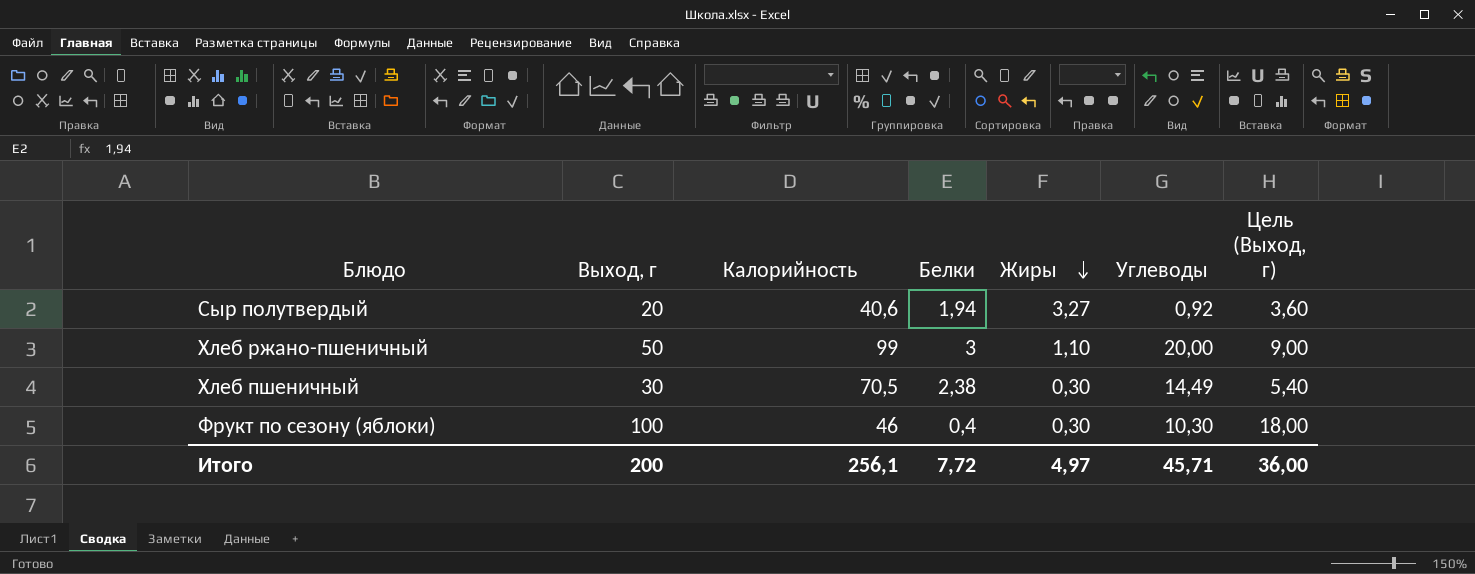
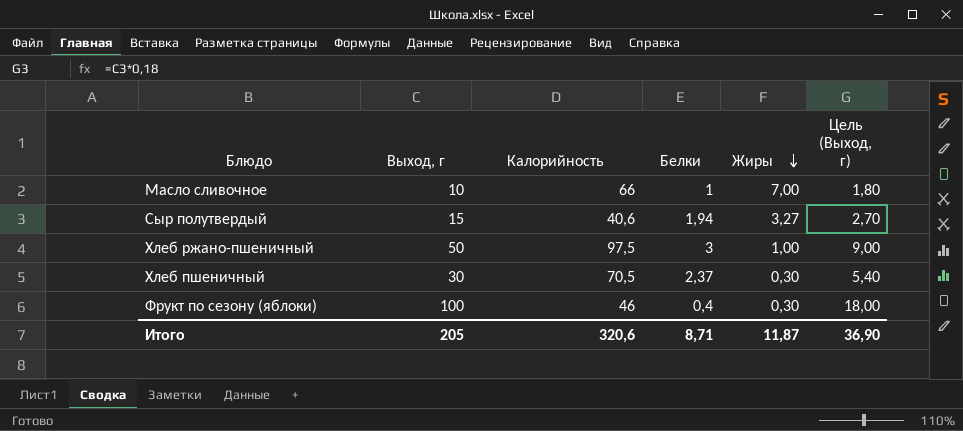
column Углеводы | position: 6 -> none
row Масло сливочное: none -> 10 | 66 | 1 | 7,00 | 1,80
Сыр полутвердый | Выход, г: 20 -> 15
Сыр полутвердый | Цель (Выход, г): 3,60 -> 2,70
Хлеб ржано-пшеничный | Калорийность: 99 -> 97,5
Хлеб ржано-пшеничный | Жиры: 1,10 -> 1,00
Хлеб пшеничный | Белки: 2,38 -> 2,37
Итого | Выход, г: 200 -> 205
Итого | Калорийность: 256,1 -> 320,6
Итого | Белки: 7,72 -> 8,71
Итого | Жиры: 4,97 -> 11,87
Итого | Цель (Выход, г): 36,00 -> 36,90

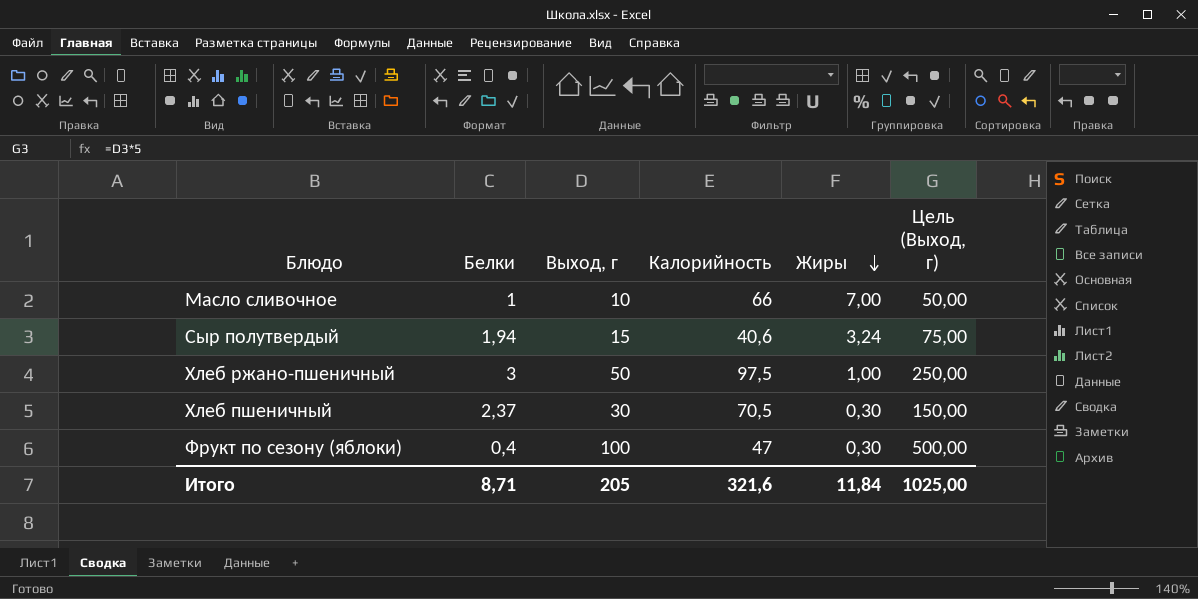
column Белки | position: 4 -> 2
column Цель (Выход, г) | formula: [Выход, г] * 0,18 -> [Выход, г] * 5
Сыр полутвердый | Жиры: 3,27 -> 3,24
Фрукт по сезону (яблоки) | Калорийность: 46 -> 47
Итого | Калорийность: 320,6 -> 321,6
Итого | Жиры: 11,87 -> 11,84
Итого | Цель (Выход, г): 36,90 -> 1025,00

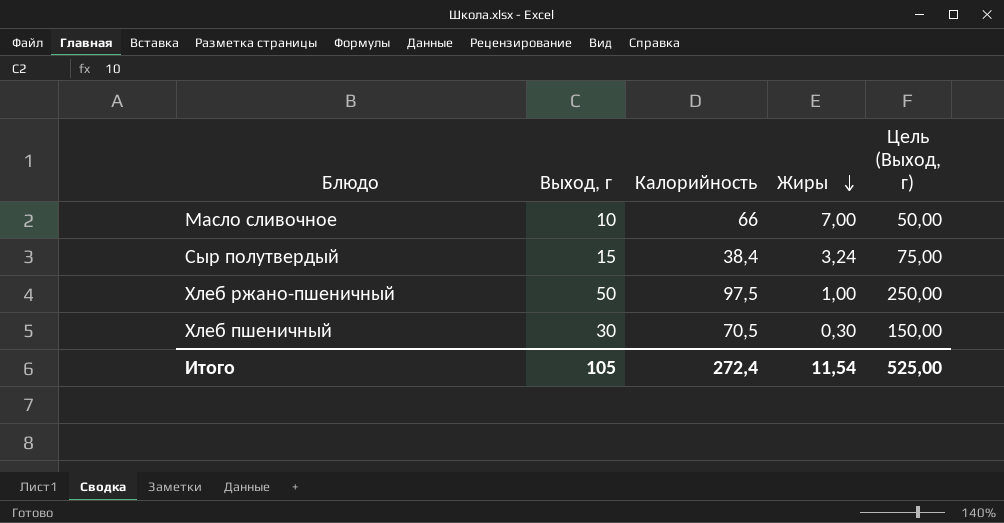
column Белки | position: 2 -> none
row Фрукт по сезону (яблоки): 0,4 | 100 | 47 | 0,30 | 500,00 -> none
Сыр полутвердый | Калорийность: 40,6 -> 38,4
Итого | Выход, г: 205 -> 105
Итого | Калорийность: 321,6 -> 272,4
Итого | Жиры: 11,84 -> 11,54
Итого | Цель (Выход, г): 1025,00 -> 525,00

